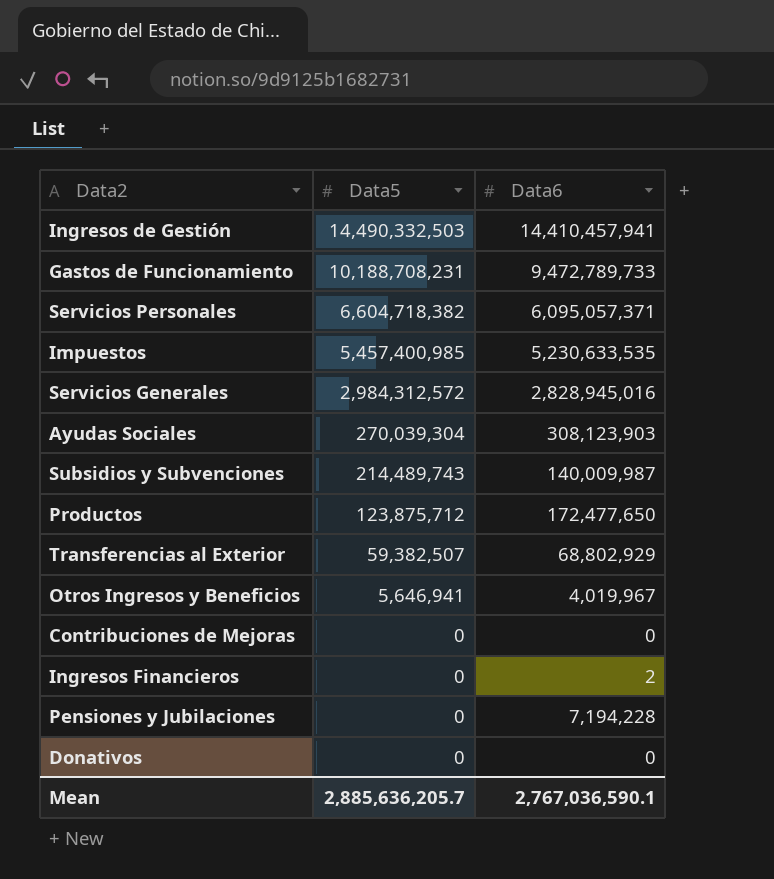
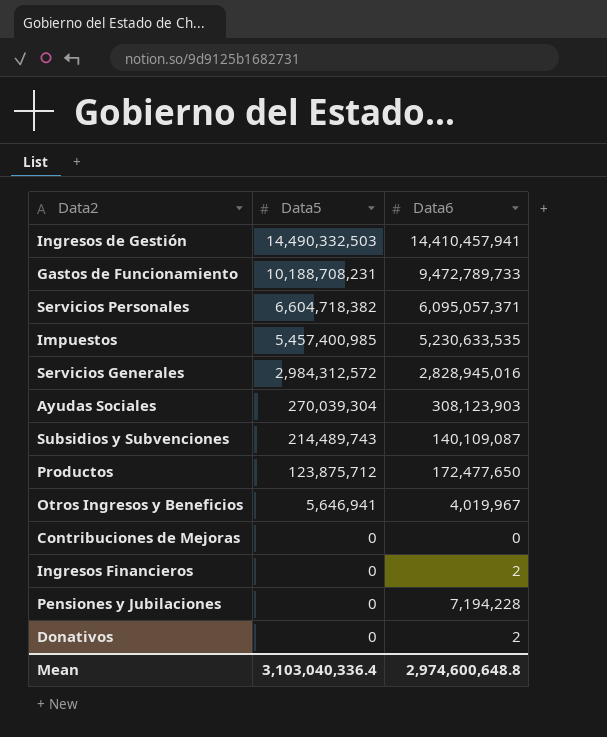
row Transferencias al Exterior: 59,382,507 | 68,802,929 -> none
Subsidios y Subvenciones | Data6: 140,009,987 -> 140,109,087
Donativos | Data6: 0 -> 2
Mean | Data5: 2,885,636,205.7 -> 3,103,040,336.4
Mean | Data6: 2,767,036,590.1 -> 2,974,600,648.8

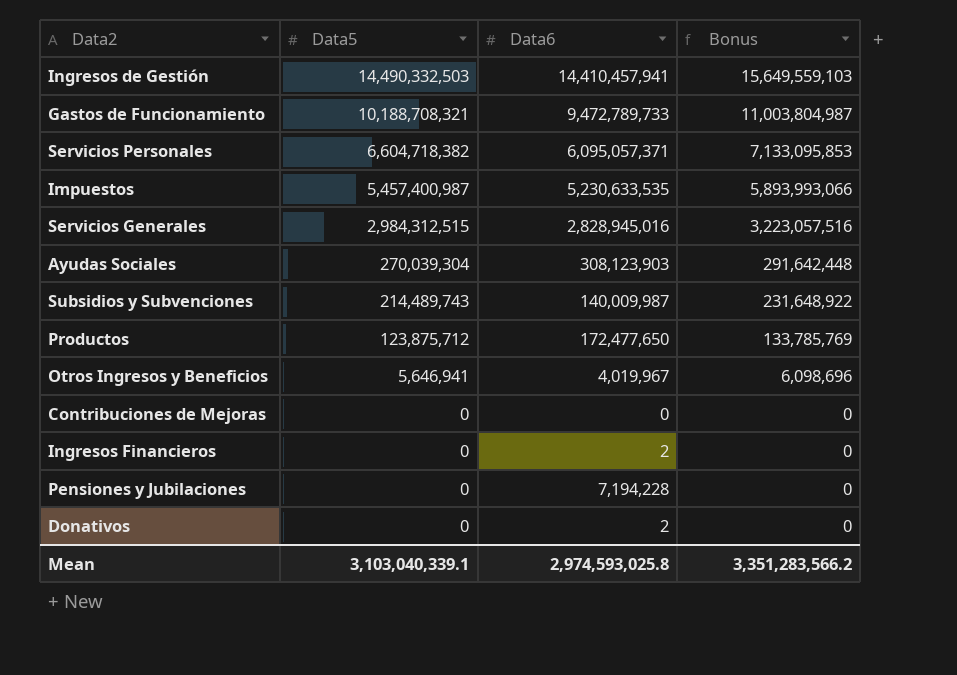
column Bonus | formula: none -> [Data5] * 1.08
Gastos de Funcionamiento | Data5: 10,188,708,231 -> 10,188,708,321
Impuestos | Data5: 5,457,400,985 -> 5,457,400,987
Servicios Generales | Data5: 2,984,312,572 -> 2,984,312,515
Subsidios y Subvenciones | Data6: 140,109,087 -> 140,009,987
Mean | Data5: 3,103,040,336.4 -> 3,103,040,339.1
Mean | Data6: 2,974,600,648.8 -> 2,974,593,025.8

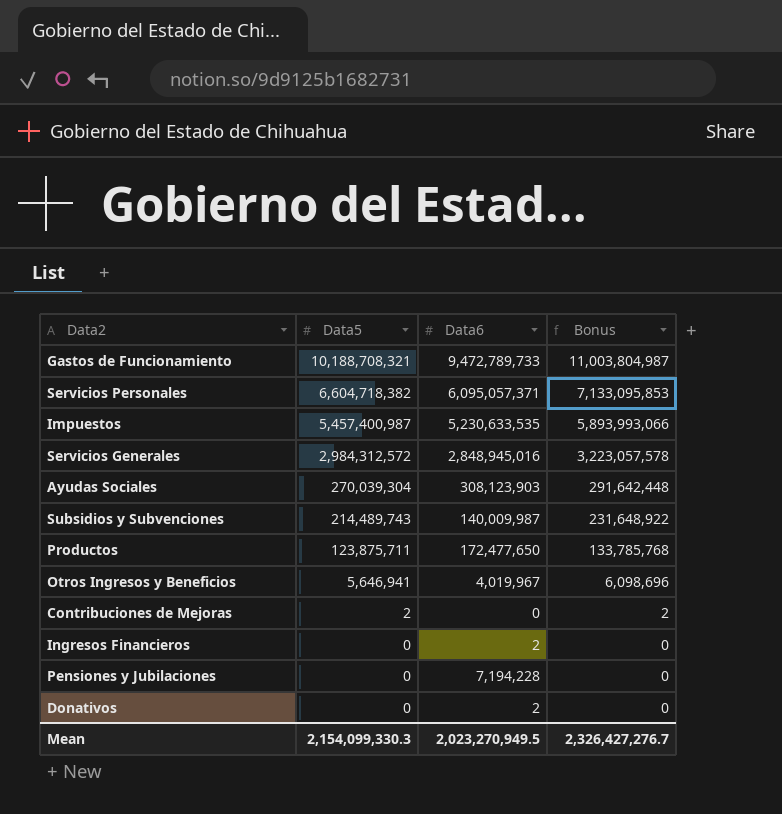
row Ingresos de Gestión: 14,490,332,503 | 14,410,457,941 | 15,649,559,103 -> none
Servicios Generales | Data5: 2,984,312,515 -> 2,984,312,572
Servicios Generales | Data6: 2,828,945,016 -> 2,848,945,016
Servicios Generales | Bonus: 3,223,057,516 -> 3,223,057,578
Productos | Data5: 123,875,712 -> 123,875,711
Productos | Bonus: 133,785,769 -> 133,785,768
Contribuciones de Mejoras | Data5: 0 -> 2
Contribuciones de Mejoras | Bonus: 0 -> 2
Mean | Data5: 3,103,040,339.1 -> 2,154,099,330.3
Mean | Data6: 2,974,593,025.8 -> 2,023,270,949.5
Mean | Bonus: 3,351,283,566.2 -> 2,326,427,276.7

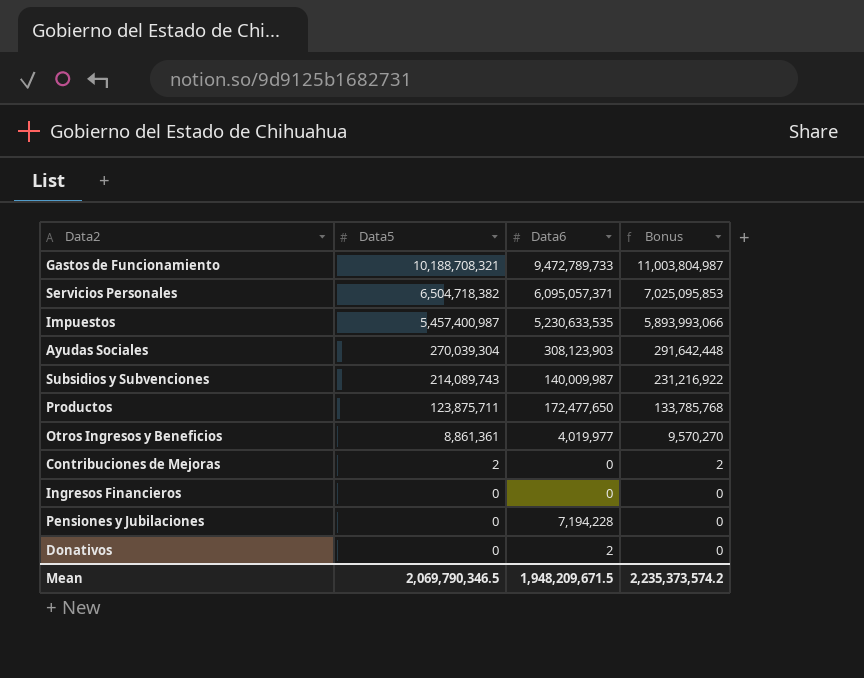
row Servicios Generales: 2,984,312,572 | 2,848,945,016 | 3,223,057,578 -> none
Servicios Personales | Data5: 6,604,718,382 -> 6,504,718,382
Servicios Personales | Bonus: 7,133,095,853 -> 7,025,095,853
Subsidios y Subvenciones | Data5: 214,489,743 -> 214,089,743
Subsidios y Subvenciones | Bonus: 231,648,922 -> 231,216,922
Otros Ingresos y Beneficios | Data5: 5,646,941 -> 8,861,361
Otros Ingresos y Beneficios | Data6: 4,019,967 -> 4,019,977
Otros Ingresos y Beneficios | Bonus: 6,098,696 -> 9,570,270
Ingresos Financieros | Data6: 2 -> 0
Mean | Data5: 2,154,099,330.3 -> 2,069,790,346.5
Mean | Data6: 2,023,270,949.5 -> 1,948,209,671.5
Mean | Bonus: 2,326,427,276.7 -> 2,235,373,574.2

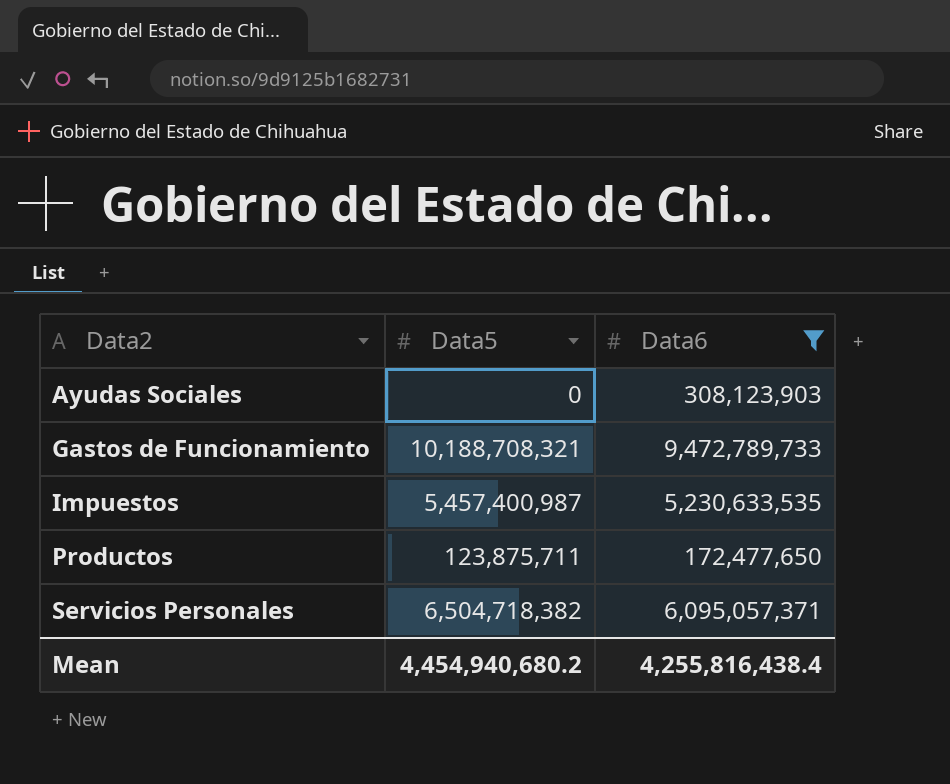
filter: none -> Data6 >= 172,477,650
row order: Data5 descending -> Data2 ascending
column Bonus | formula: [Data5] * 1.08 -> none
Ayudas Sociales | Data5: 270,039,304 -> 0
Mean | Data5: 2,069,790,346.5 -> 4,454,940,680.2
Mean | Data6: 1,948,209,671.5 -> 4,255,816,438.4

